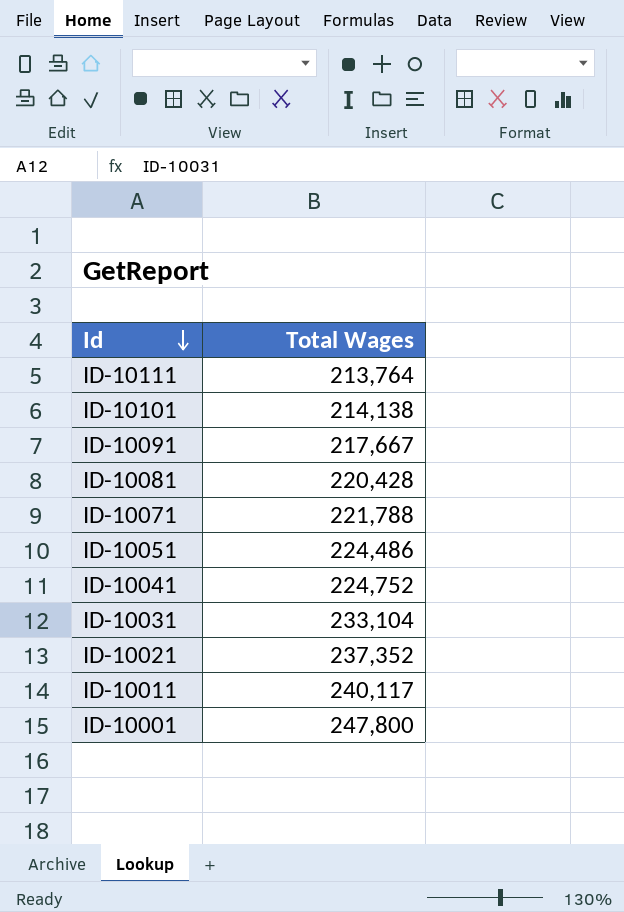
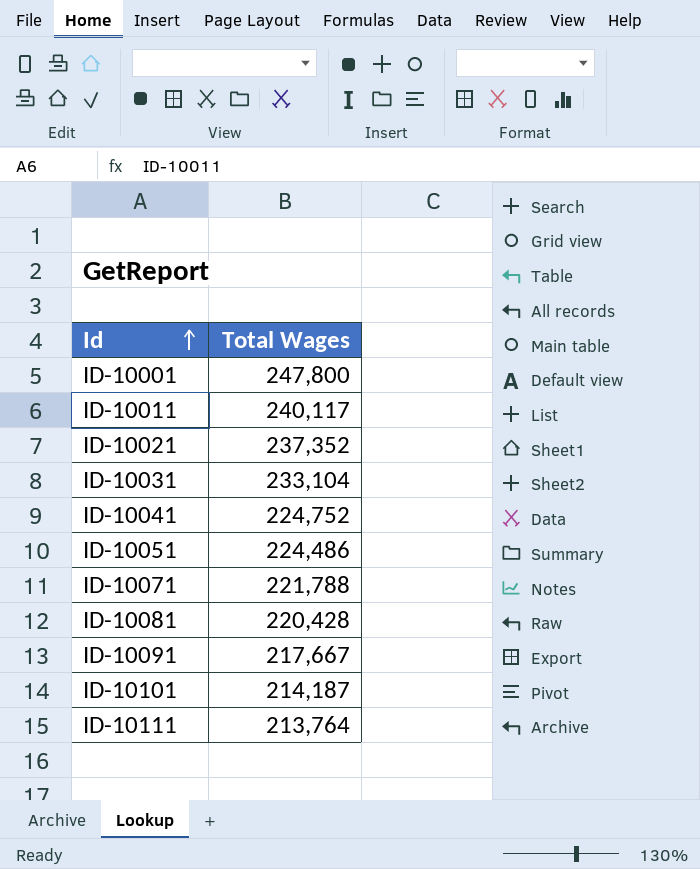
row order: Id descending -> Id ascending
ID-10101 | Total Wages: 214,138 -> 214,187

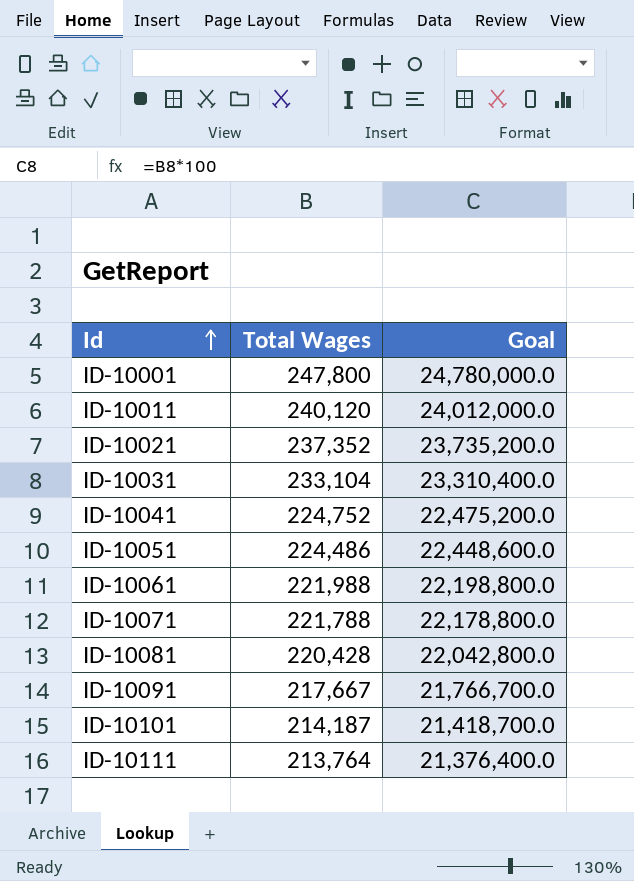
column Goal | formula: none -> [Total Wages] * 100
ID-10011 | Total Wages: 240,117 -> 240,120
row ID-10061: none -> 221,988 | 22,198,800.0

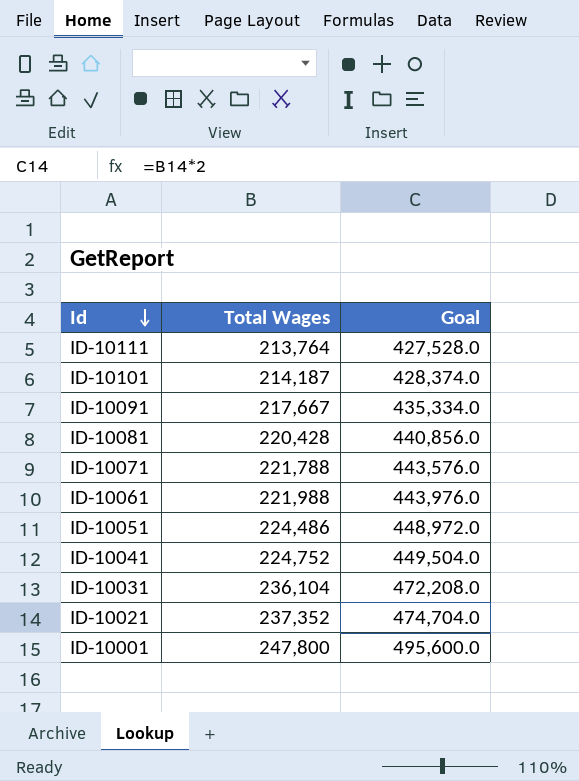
row order: Id ascending -> Id descending
column Goal | formula: [Total Wages] * 100 -> [Total Wages] * 2
row ID-10011: 240,120 | 24,012,000.0 -> none
ID-10031 | Total Wages: 233,104 -> 236,104

